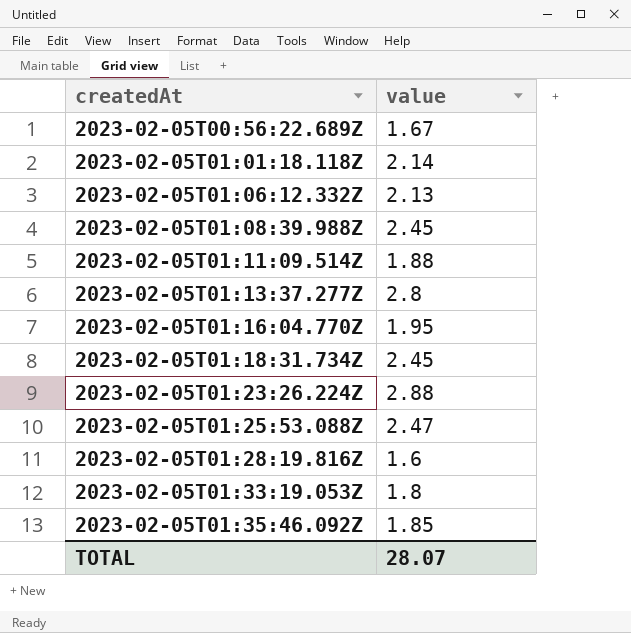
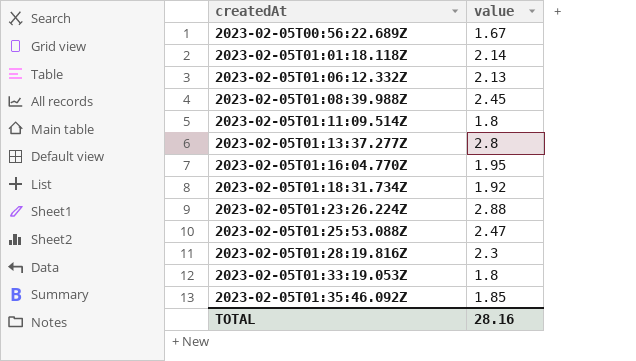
2023-02-05T01:11:09.514Z | value: 1.88 -> 1.8
2023-02-05T01:18:31.734Z | value: 2.45 -> 1.92
2023-02-05T01:28:19.816Z | value: 1.6 -> 2.3
TOTAL | value: 28.07 -> 28.16

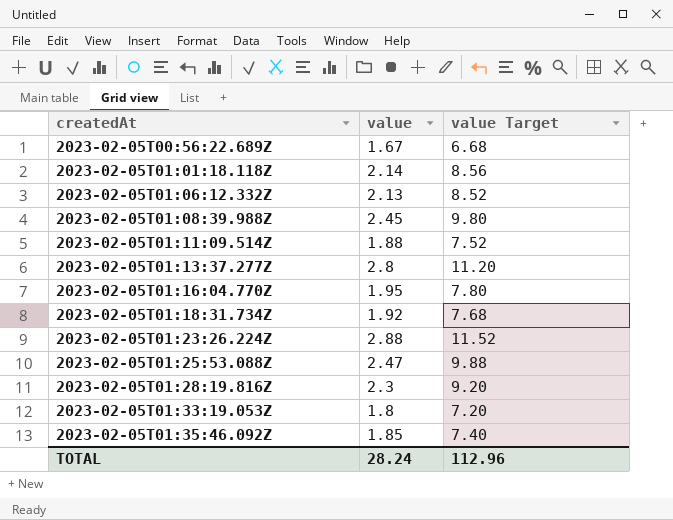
column value Target | formula: none -> [value] * 4
2023-02-05T01:11:09.514Z | value: 1.8 -> 1.88
TOTAL | value: 28.16 -> 28.24

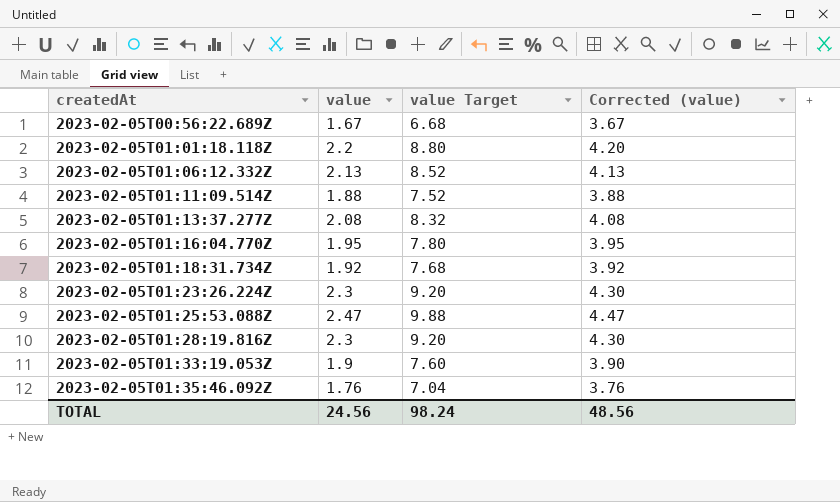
column Corrected (value) | formula: none -> [value] + 2
row 2023-02-05T01:08:39.988Z: 2.45 | 9.80 -> none
2023-02-05T01:01:18.118Z | value: 2.14 -> 2.2
2023-02-05T01:01:18.118Z | value Target: 8.56 -> 8.80
2023-02-05T01:13:37.277Z | value: 2.8 -> 2.08
2023-02-05T01:13:37.277Z | value Target: 11.20 -> 8.32
2023-02-05T01:23:26.224Z | value: 2.88 -> 2.3
2023-02-05T01:23:26.224Z | value Target: 11.52 -> 9.20
2023-02-05T01:33:19.053Z | value: 1.8 -> 1.9
2023-02-05T01:33:19.053Z | value Target: 7.20 -> 7.60
2023-02-05T01:35:46.092Z | value: 1.85 -> 1.76
2023-02-05T01:35:46.092Z | value Target: 7.40 -> 7.04
TOTAL | value: 28.24 -> 24.56
TOTAL | value Target: 112.96 -> 98.24

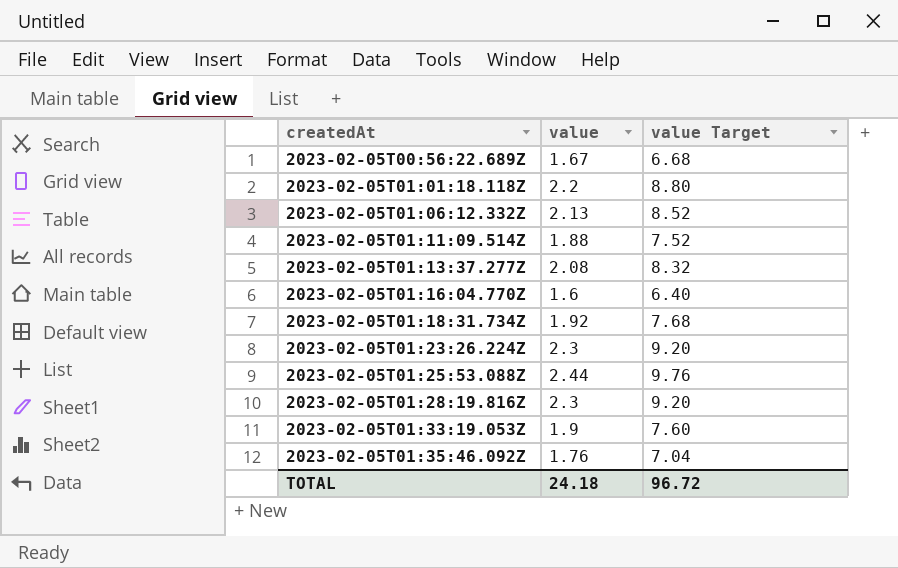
column Corrected (value) | formula: [value] + 2 -> none
2023-02-05T01:16:04.770Z | value: 1.95 -> 1.6
2023-02-05T01:16:04.770Z | value Target: 7.80 -> 6.40
2023-02-05T01:25:53.088Z | value: 2.47 -> 2.44
2023-02-05T01:25:53.088Z | value Target: 9.88 -> 9.76
TOTAL | value: 24.56 -> 24.18
TOTAL | value Target: 98.24 -> 96.72

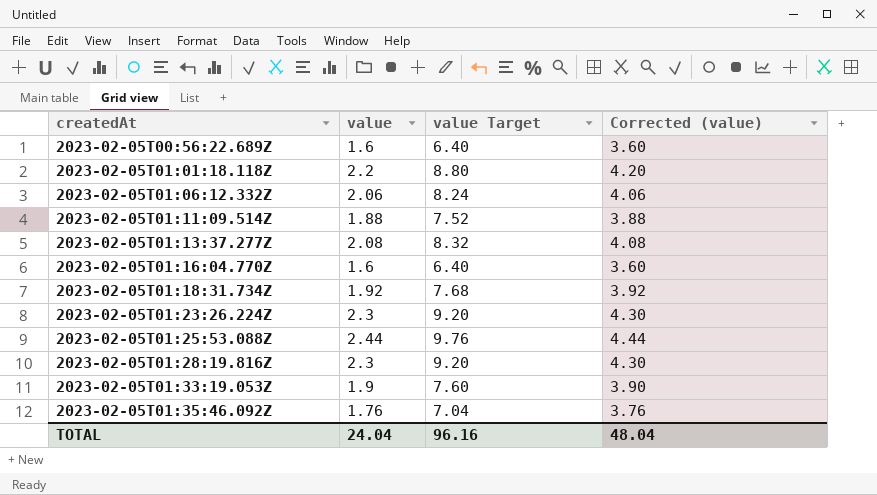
column Corrected (value) | formula: none -> [value] + 2
2023-02-05T00:56:22.689Z | value: 1.67 -> 1.6
2023-02-05T00:56:22.689Z | value Target: 6.68 -> 6.40
2023-02-05T01:06:12.332Z | value: 2.13 -> 2.06
2023-02-05T01:06:12.332Z | value Target: 8.52 -> 8.24
TOTAL | value: 24.18 -> 24.04
TOTAL | value Target: 96.72 -> 96.16

